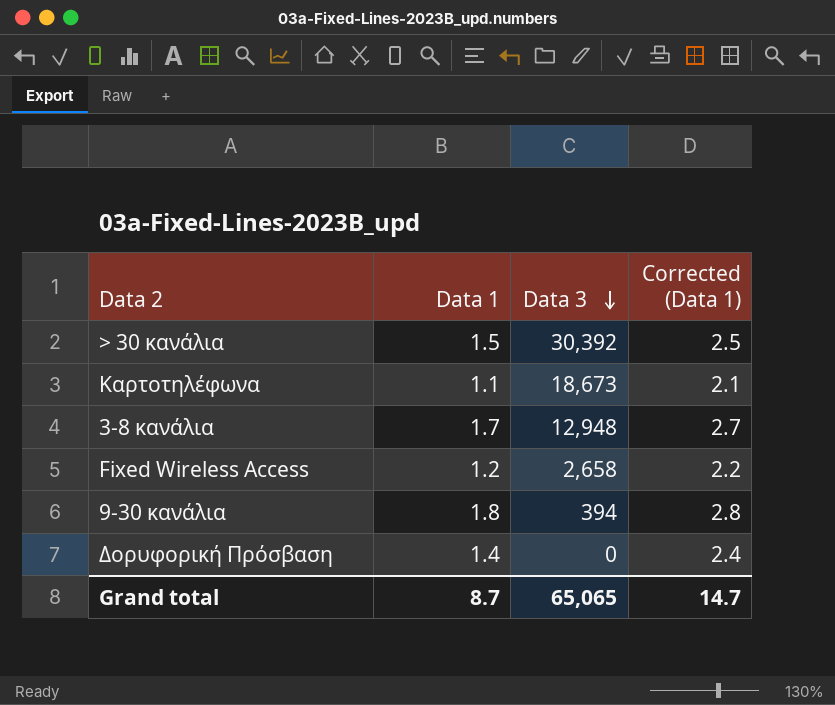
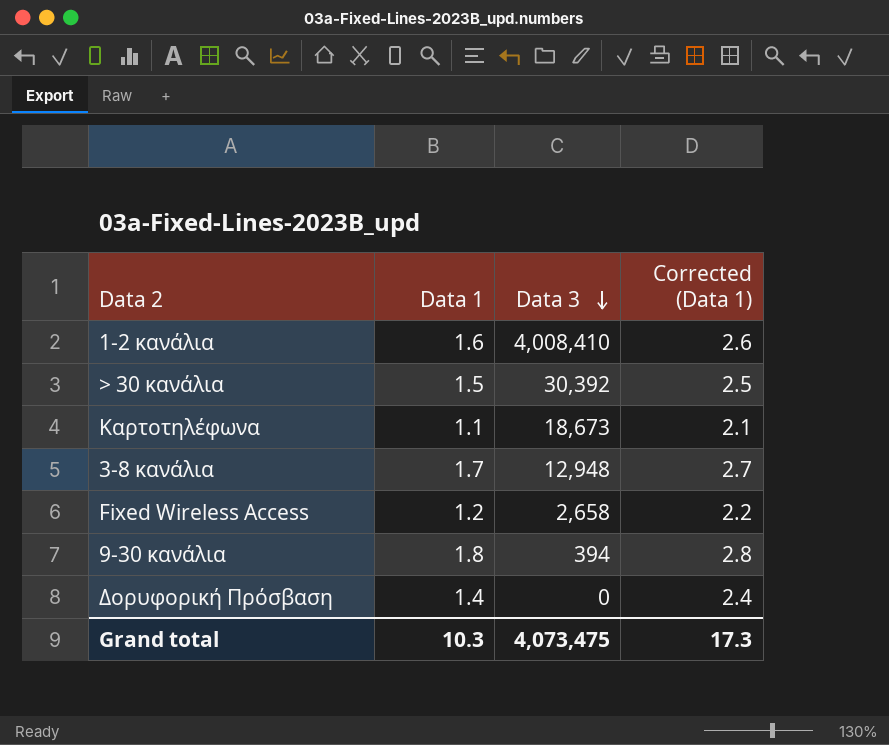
row 1-2 κανάλια: none -> 1.6 | 4,008,410 | 2.6
Grand total | Data 1: 8.7 -> 10.3
Grand total | Data 3: 65,065 -> 4,073,475
Grand total | Corrected (Data 1): 14.7 -> 17.3

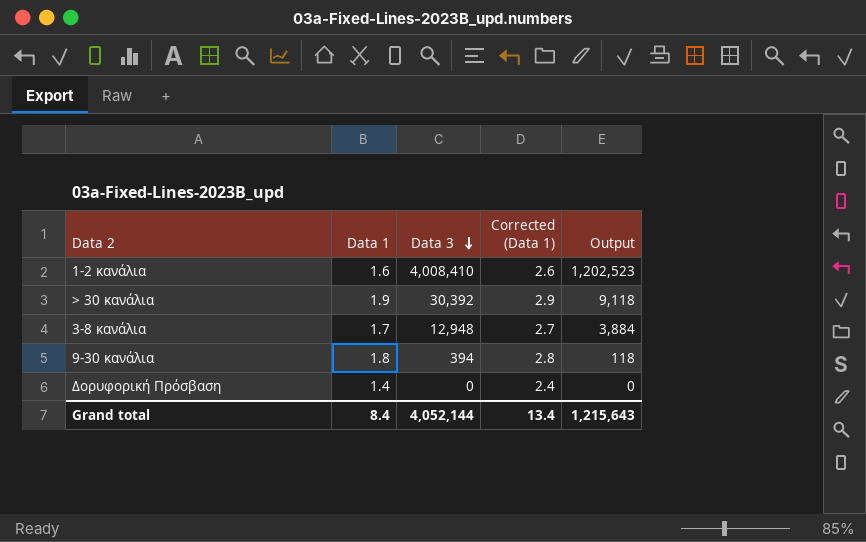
column Output | formula: none -> [Data 3] * 0.3
row Καρτοτηλέφωνα: 1.1 | 18,673 | 2.1 -> none
row Fixed Wireless Access: 1.2 | 2,658 | 2.2 -> none
> 30 κανάλια | Data 1: 1.5 -> 1.9
> 30 κανάλια | Corrected (Data 1): 2.5 -> 2.9
Grand total | Data 1: 10.3 -> 8.4
Grand total | Data 3: 4,073,475 -> 4,052,144
Grand total | Corrected (Data 1): 17.3 -> 13.4

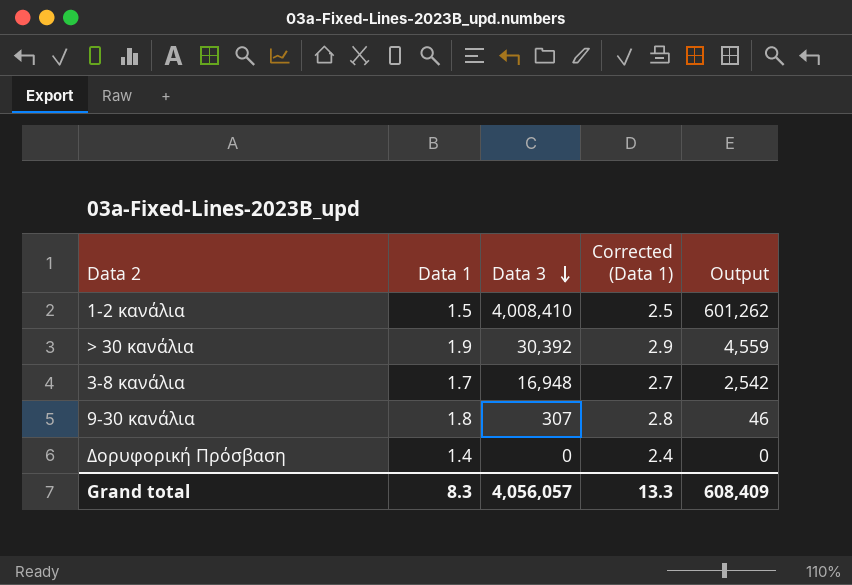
column Output | formula: [Data 3] * 0.3 -> [Data 3] * 0.15
1-2 κανάλια | Data 1: 1.6 -> 1.5
1-2 κανάλια | Corrected (Data 1): 2.6 -> 2.5
3-8 κανάλια | Data 3: 12,948 -> 16,948
9-30 κανάλια | Data 3: 394 -> 307
Grand total | Data 1: 8.4 -> 8.3
Grand total | Data 3: 4,052,144 -> 4,056,057
Grand total | Corrected (Data 1): 13.4 -> 13.3
Grand total | Output: 1,215,643 -> 608,409

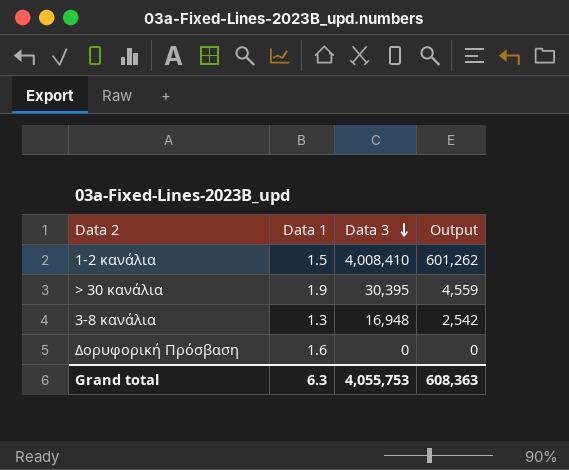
column Corrected (Data 1) | formula: [Data 1] + 1 -> none
row 9-30 κανάλια: 1.8 | 307 | 2.8 | 46 -> none
> 30 κανάλια | Data 3: 30,392 -> 30,395
3-8 κανάλια | Data 1: 1.7 -> 1.3
Δορυφορική Πρόσβαση | Data 1: 1.4 -> 1.6
Grand total | Data 1: 8.3 -> 6.3
Grand total | Data 3: 4,056,057 -> 4,055,753
Grand total | Output: 608,409 -> 608,363

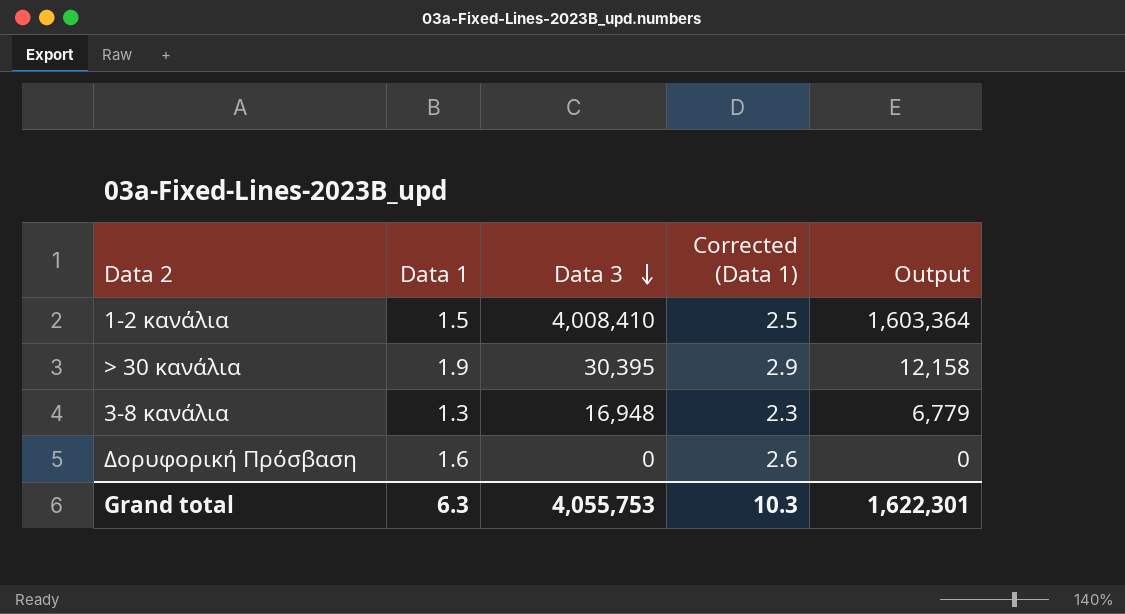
column Corrected (Data 1) | formula: none -> [Data 1] + 1
column Output | formula: [Data 3] * 0.15 -> [Data 3] * 0.4
Grand total | Output: 608,363 -> 1,622,301

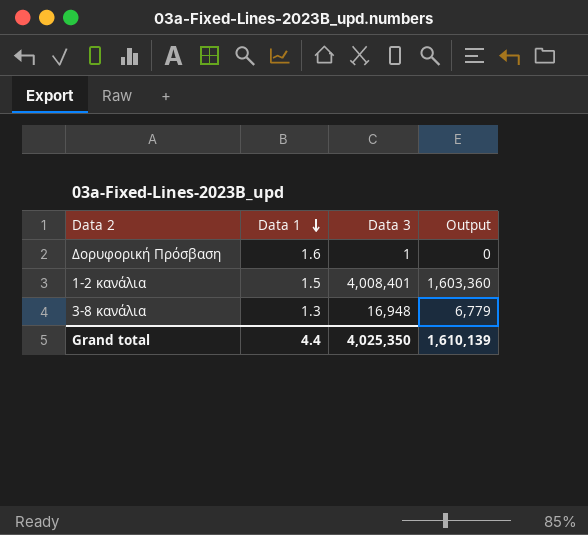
row order: Data 3 descending -> Data 1 descending
column Corrected (Data 1) | formula: [Data 1] + 1 -> none
row > 30 κανάλια: 1.9 | 30,395 | 2.9 | 12,158 -> none
Δορυφορική Πρόσβαση | Data 3: 0 -> 1
1-2 κανάλια | Data 3: 4,008,410 -> 4,008,401
1-2 κανάλια | Output: 1,603,364 -> 1,603,360
Grand total | Data 1: 6.3 -> 4.4
Grand total | Data 3: 4,055,753 -> 4,025,350
Grand total | Output: 1,622,301 -> 1,610,139

